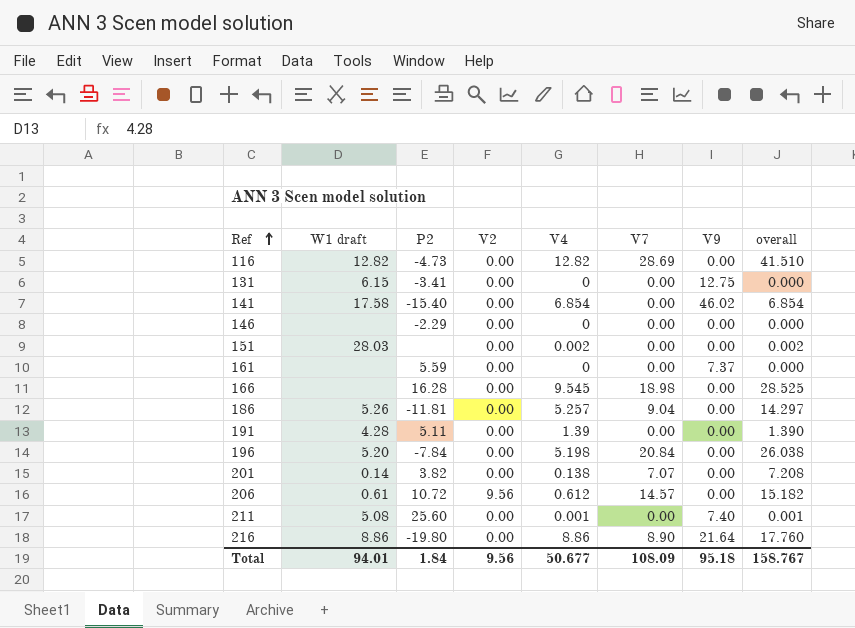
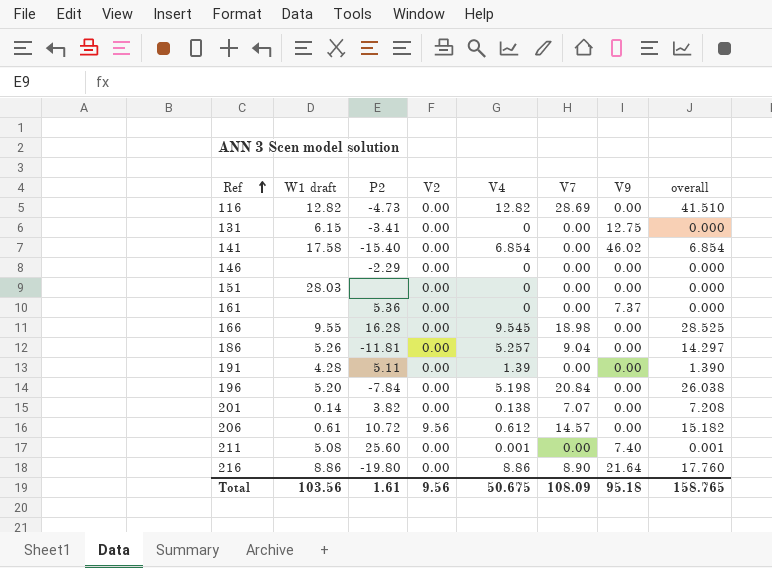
151 | V4: 0.002 -> 0
151 | overall: 0.002 -> 0.000
161 | P2: 5.59 -> 5.36
166 | W1 draft: none -> 9.55
Total | W1 draft: 94.01 -> 103.56
Total | P2: 1.84 -> 1.61
Total | V4: 50.677 -> 50.675
Total | overall: 158.767 -> 158.765

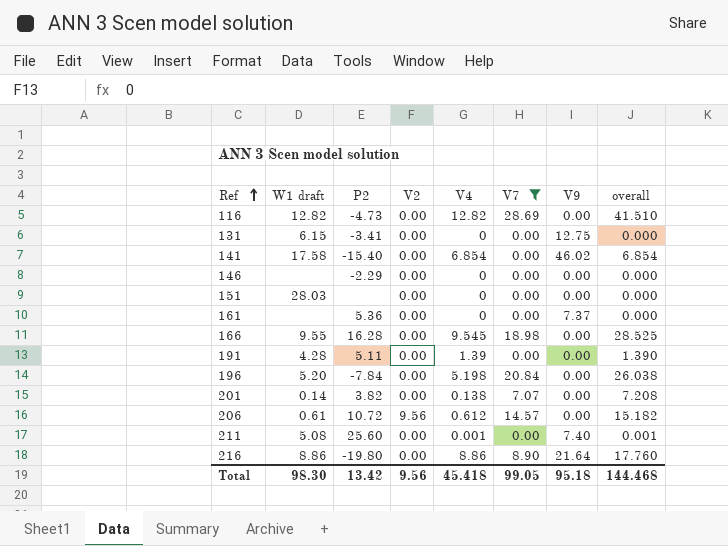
filter: none -> V7 != 9.04
Total | W1 draft: 103.56 -> 98.30
Total | P2: 1.61 -> 13.42
Total | V4: 50.675 -> 45.418
Total | V7: 108.09 -> 99.05
Total | overall: 158.765 -> 144.468

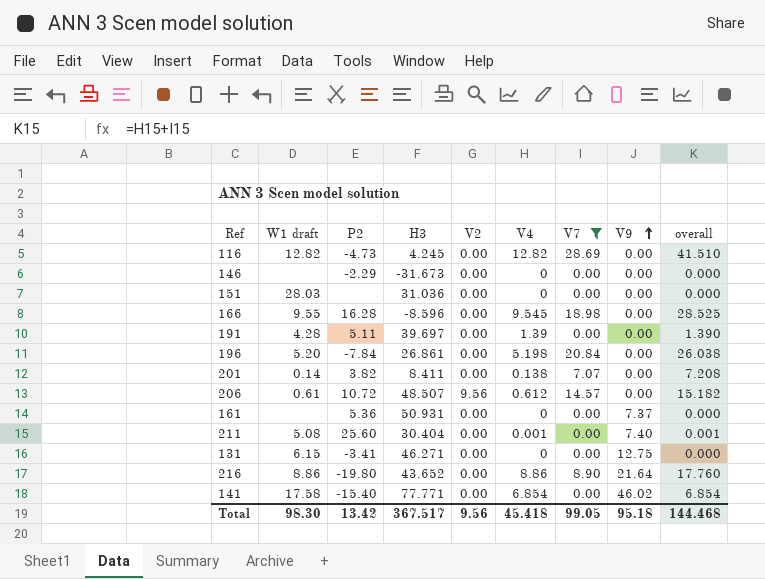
row order: Ref ascending -> V9 ascending
column H3 | position: none -> 4

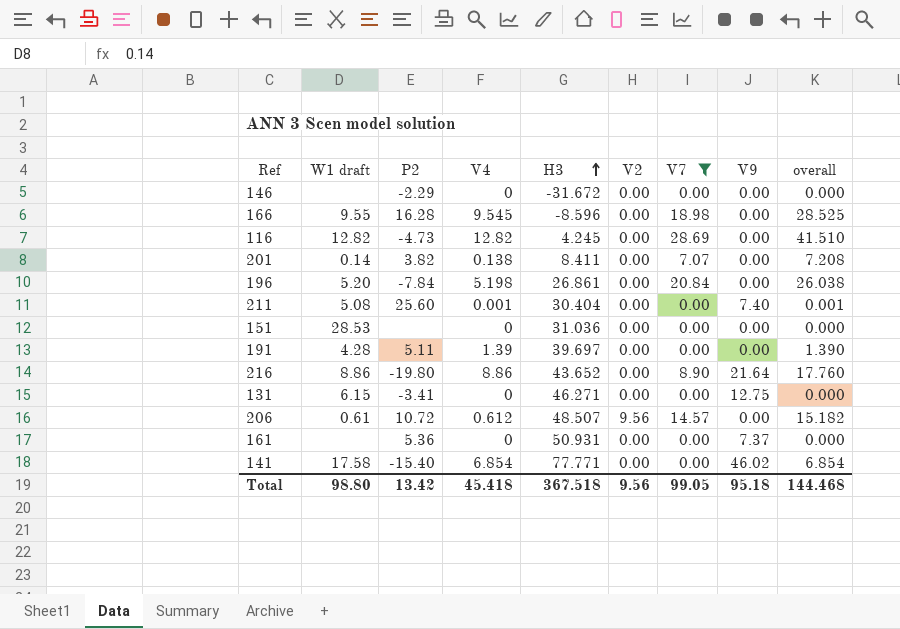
row order: V9 ascending -> H3 ascending
column V4 | position: 6 -> 4
146 | H3: -31.673 -> -31.672
151 | W1 draft: 28.03 -> 28.53
Total | W1 draft: 98.30 -> 98.80
Total | H3: 367.517 -> 367.518

